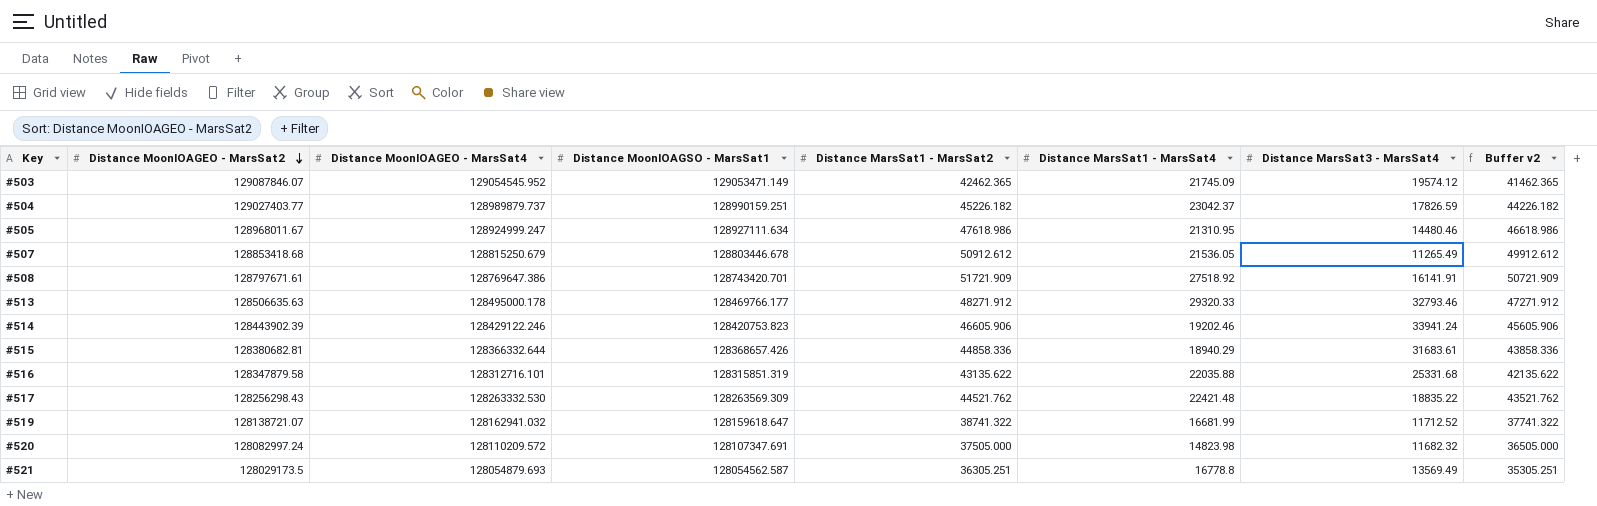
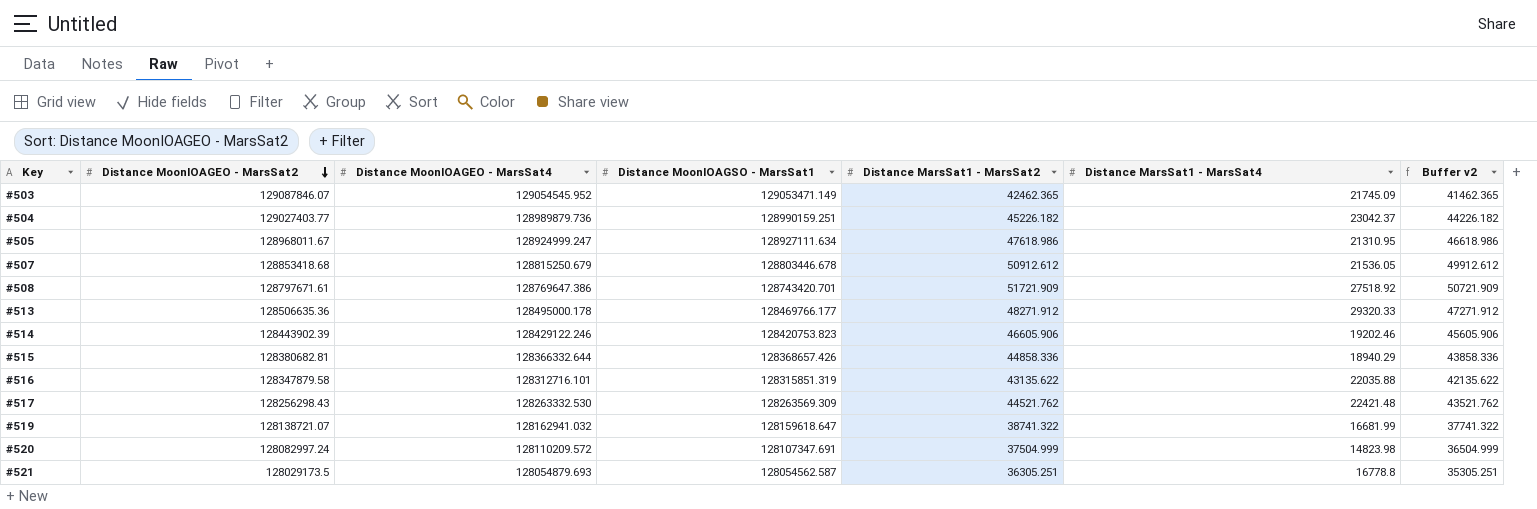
column Distance MarsSat3 - MarsSat4 | position: 7 -> none
#504 | Distance MoonIOAGEO - MarsSat4: 128989879.737 -> 128989879.736
#513 | Distance MoonIOAGEO - MarsSat2: 128506635.63 -> 128506635.36
#520 | Distance MarsSat1 - MarsSat2: 37505.000 -> 37504.999
#520 | Buffer v2: 36505.000 -> 36504.999

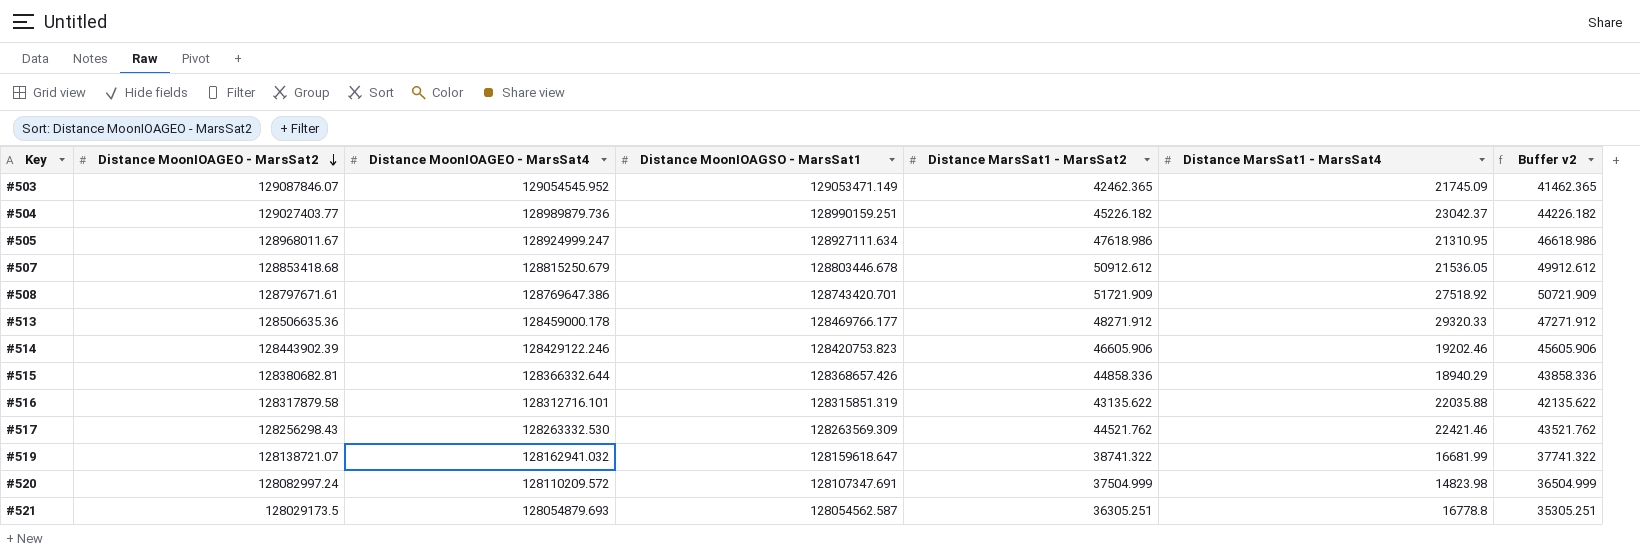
#513 | Distance MoonIOAGEO - MarsSat4: 128495000.178 -> 128459000.178
#516 | Distance MoonIOAGEO - MarsSat2: 128347879.58 -> 128317879.58
#517 | Distance MarsSat1 - MarsSat4: 22421.48 -> 22421.46

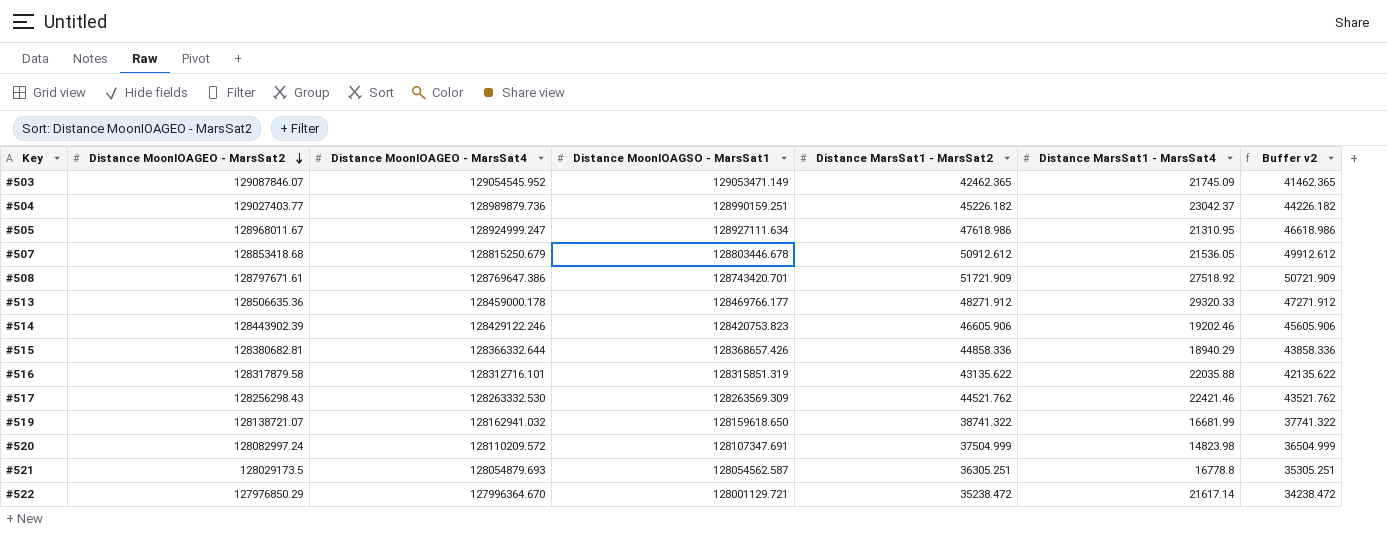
#519 | Distance MoonIOAGSO - MarsSat1: 128159618.647 -> 128159618.650
row #522: none -> 127976850.29 | 127996364.670 | 128001129.721 | 35238.472 | 21617.14 | 34238.472

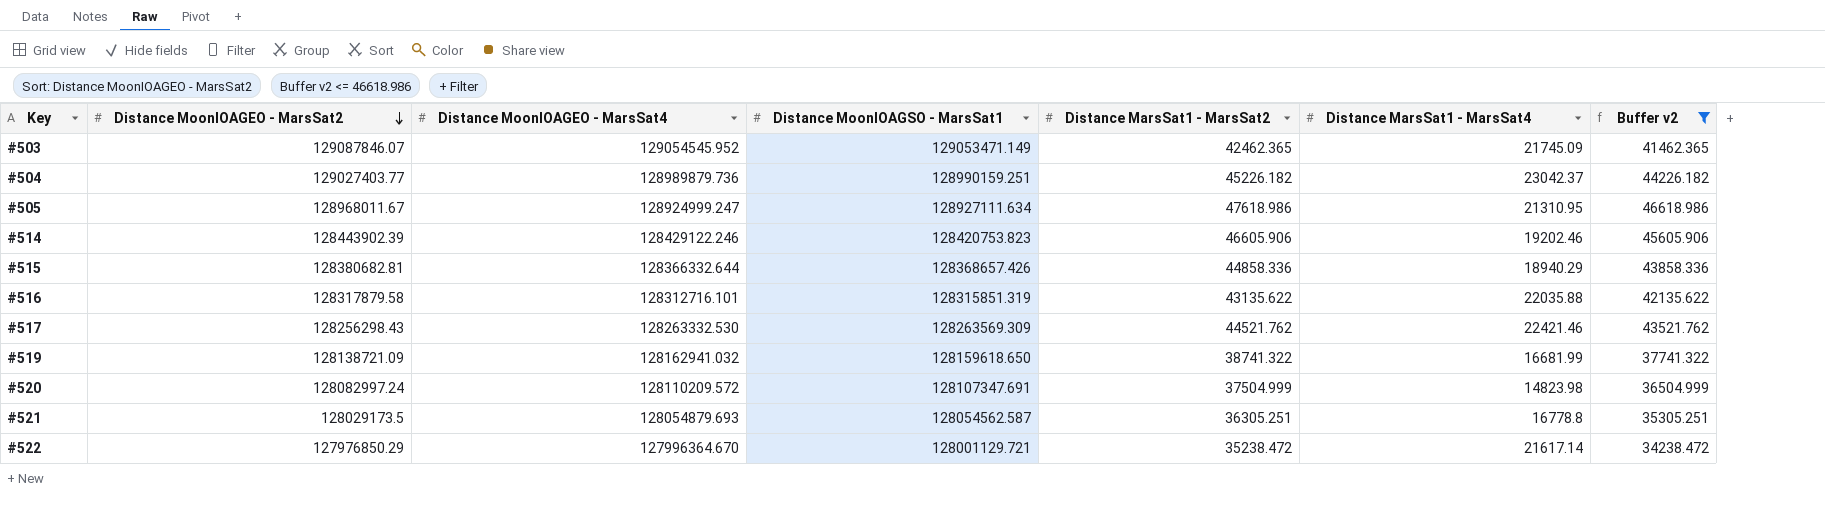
filter: none -> Buffer v2 <= 46618.986
#519 | Distance MoonIOAGEO - MarsSat2: 128138721.07 -> 128138721.09

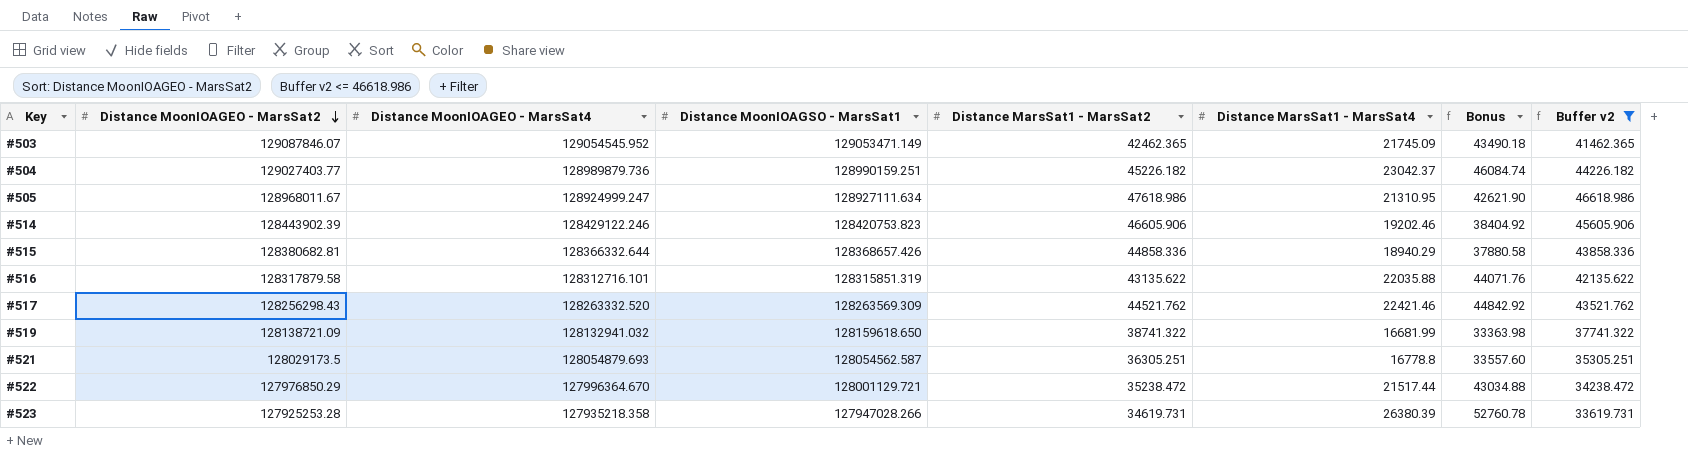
column Bonus | formula: none -> [Distance MarsSat1 - MarsSat4] * 2
row #520: 128082997.24 | 128110209.572 | 128107347.691 | 37504.999 | 14823.98 | 36504.999 -> none
#517 | Distance MoonIOAGEO - MarsSat4: 128263332.530 -> 128263332.520
#519 | Distance MoonIOAGEO - MarsSat4: 128162941.032 -> 128132941.032
#522 | Distance MarsSat1 - MarsSat4: 21617.14 -> 21517.44
row #523: none -> 127925253.28 | 127935218.358 | 127947028.266 | 34619.731 | 26380.39 | 52760.78 | 33619.731

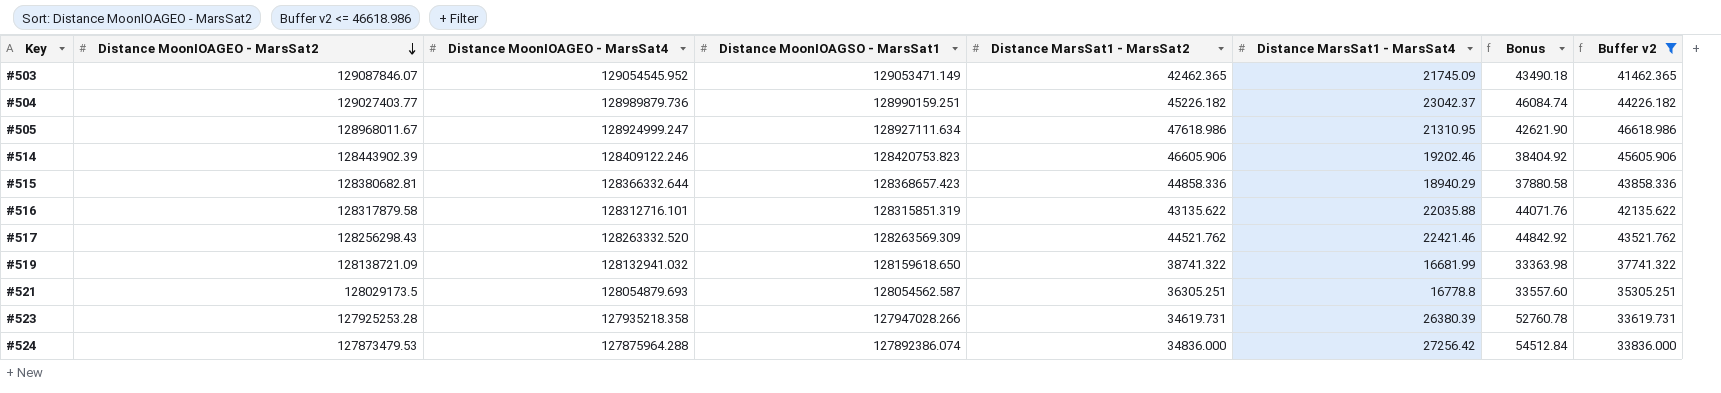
row #522: 127976850.29 | 127996364.670 | 128001129.721 | 35238.472 | 21517.44 | 43034.88 | 34238.472 -> none
#514 | Distance MoonIOAGEO - MarsSat4: 128429122.246 -> 128409122.246
#515 | Distance MoonIOAGSO - MarsSat1: 128368657.426 -> 128368657.423
row #524: none -> 127873479.53 | 127875964.288 | 127892386.074 | 34836.000 | 27256.42 | 54512.84 | 33836.000

